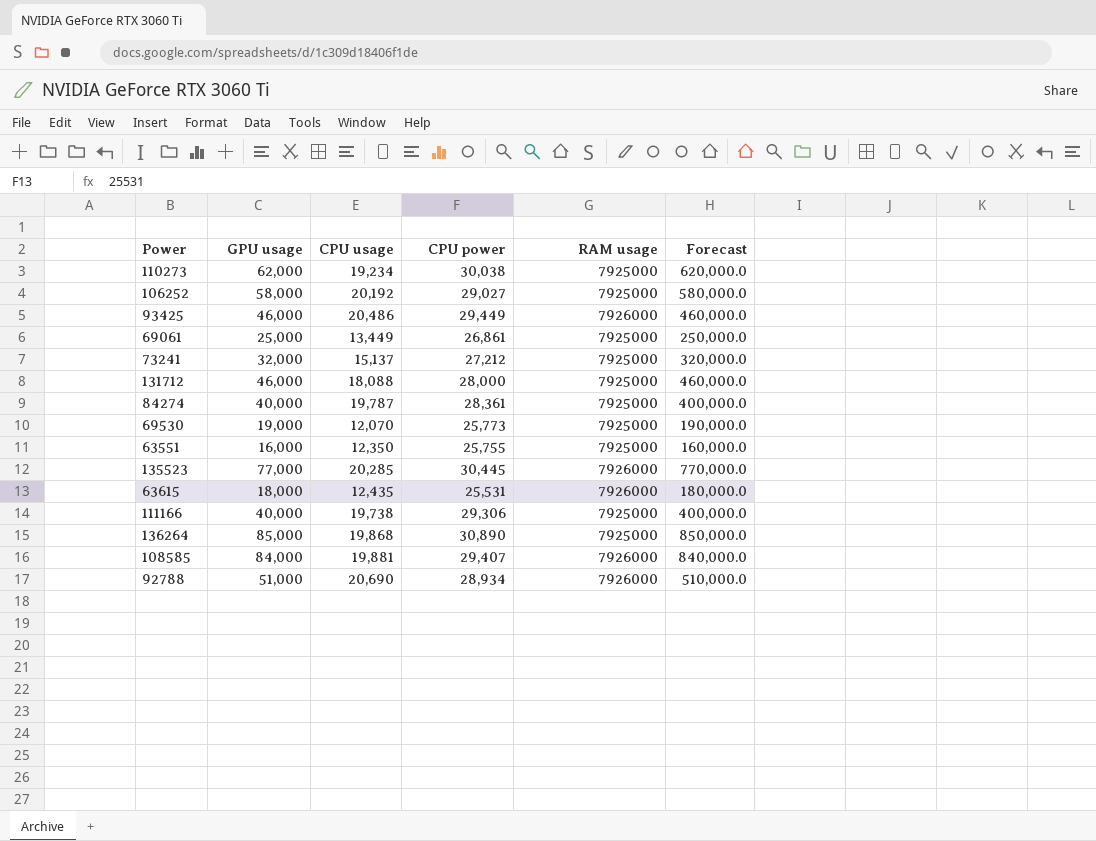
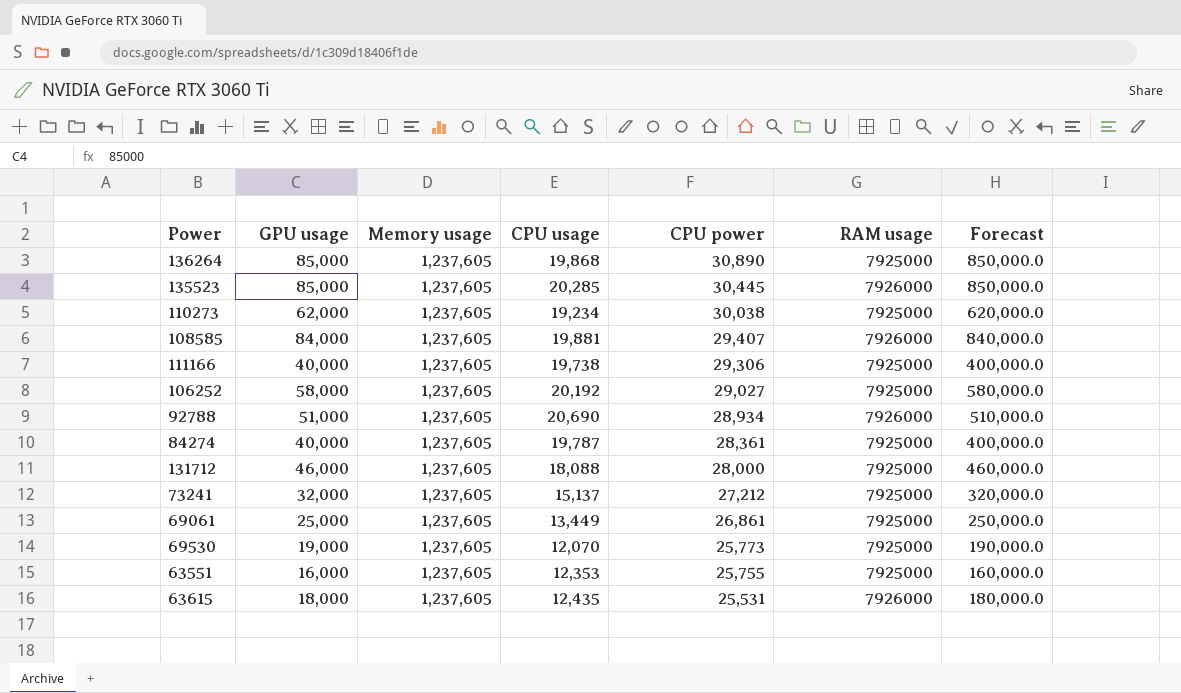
row order: none -> CPU power descending
column Memory usage | position: none -> 3
row 93425: 46,000 | 20,486 | 29,449 | 7926000 | 460,000.0 -> none
135523 | GPU usage: 77,000 -> 85,000
135523 | Forecast: 770,000.0 -> 850,000.0
63551 | CPU usage: 12,350 -> 12,353

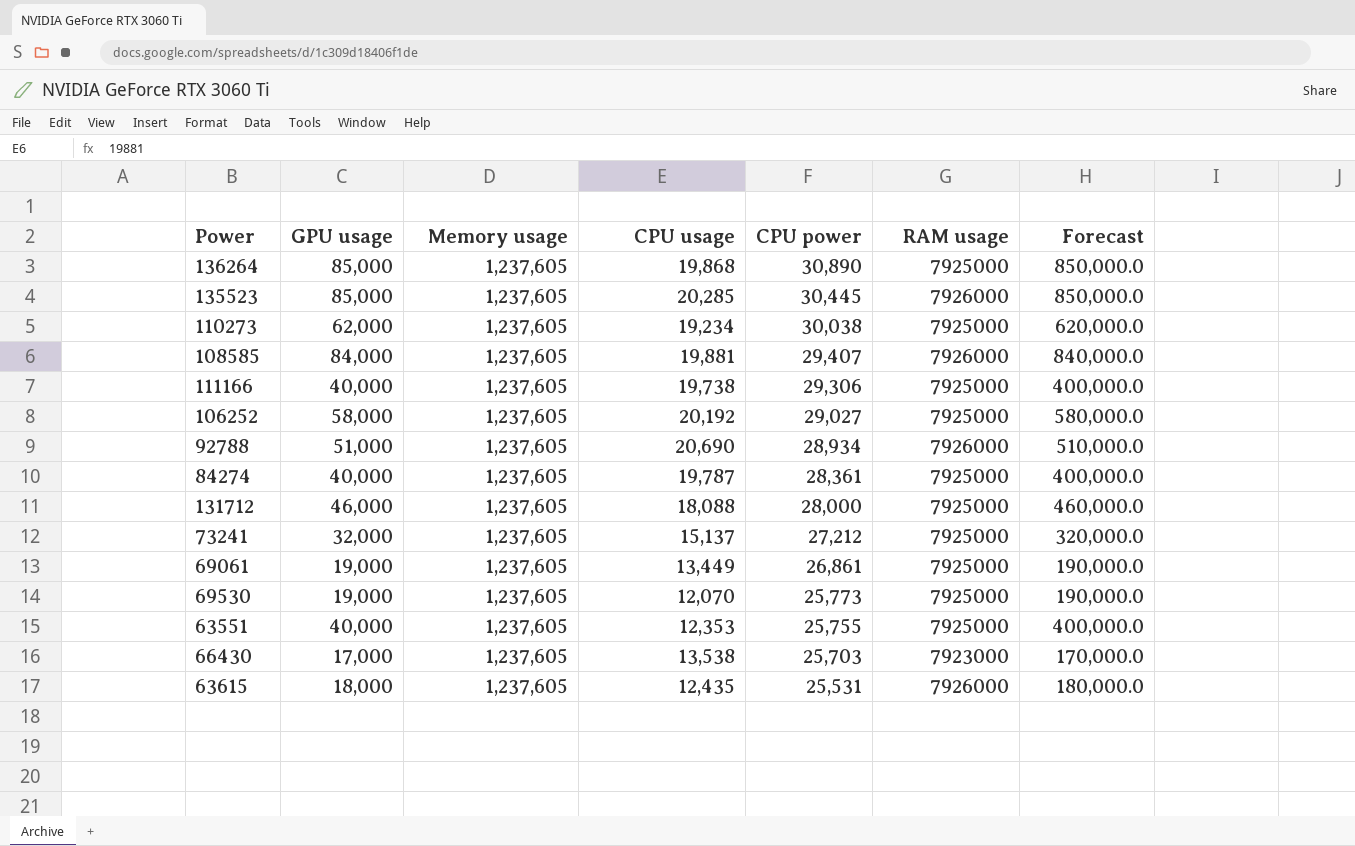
69061 | GPU usage: 25,000 -> 19,000
69061 | Forecast: 250,000.0 -> 190,000.0
63551 | GPU usage: 16,000 -> 40,000
63551 | Forecast: 160,000.0 -> 400,000.0
row 66430: none -> 17,000 | 1,237,605 | 13,538 | 25,703 | 7923000 | 170,000.0

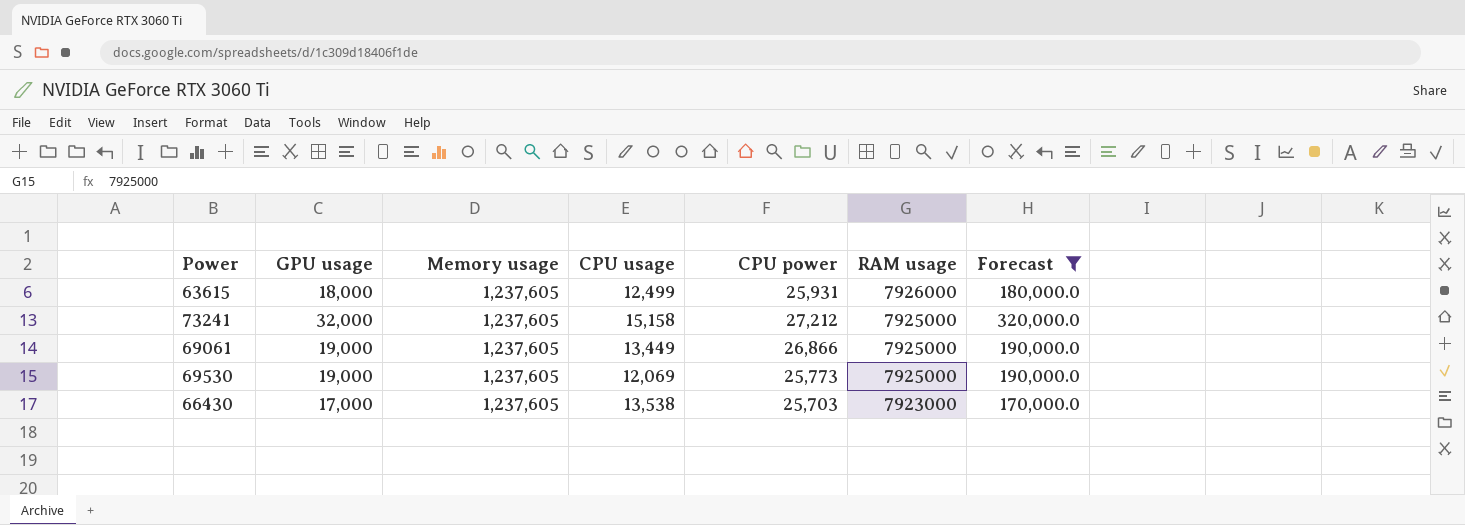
filter: none -> Forecast <= 320,000.0
row order: CPU power descending -> RAM usage descending
63615 | CPU usage: 12,435 -> 12,499
63615 | CPU power: 25,531 -> 25,931
73241 | CPU usage: 15,137 -> 15,158
69061 | CPU power: 26,861 -> 26,866
69530 | CPU usage: 12,070 -> 12,069

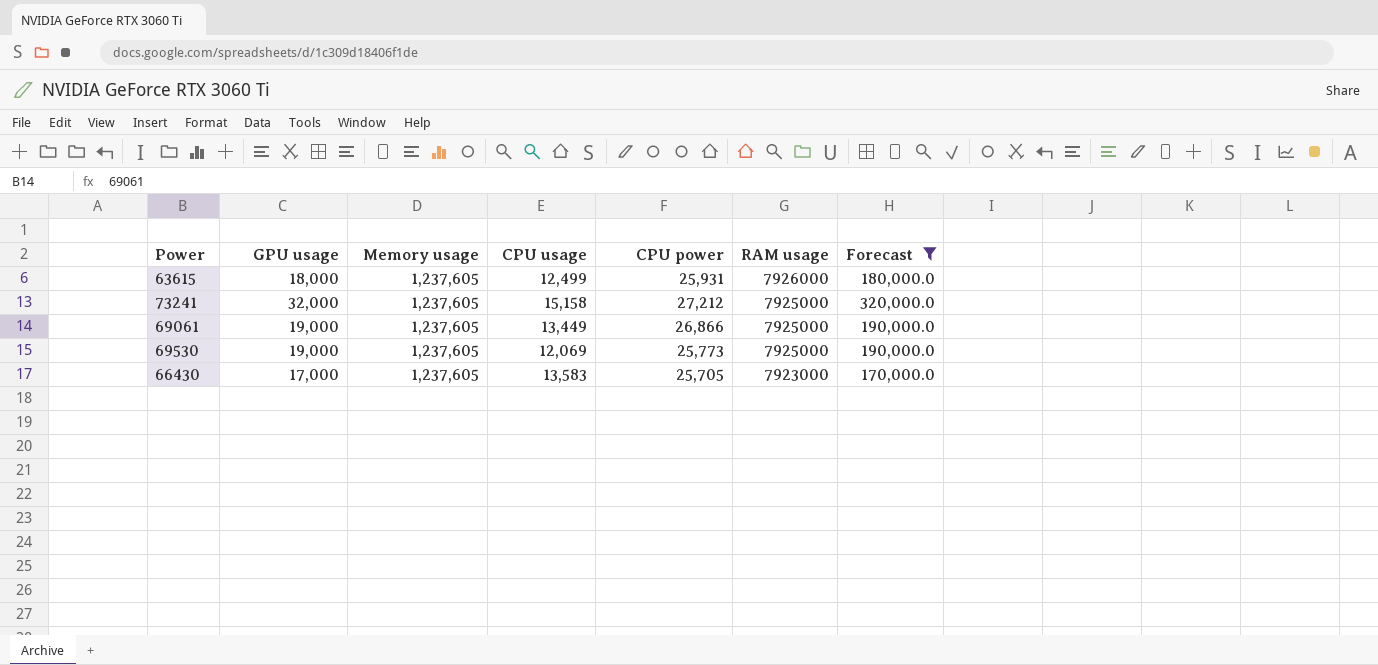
66430 | CPU usage: 13,538 -> 13,583
66430 | CPU power: 25,703 -> 25,705

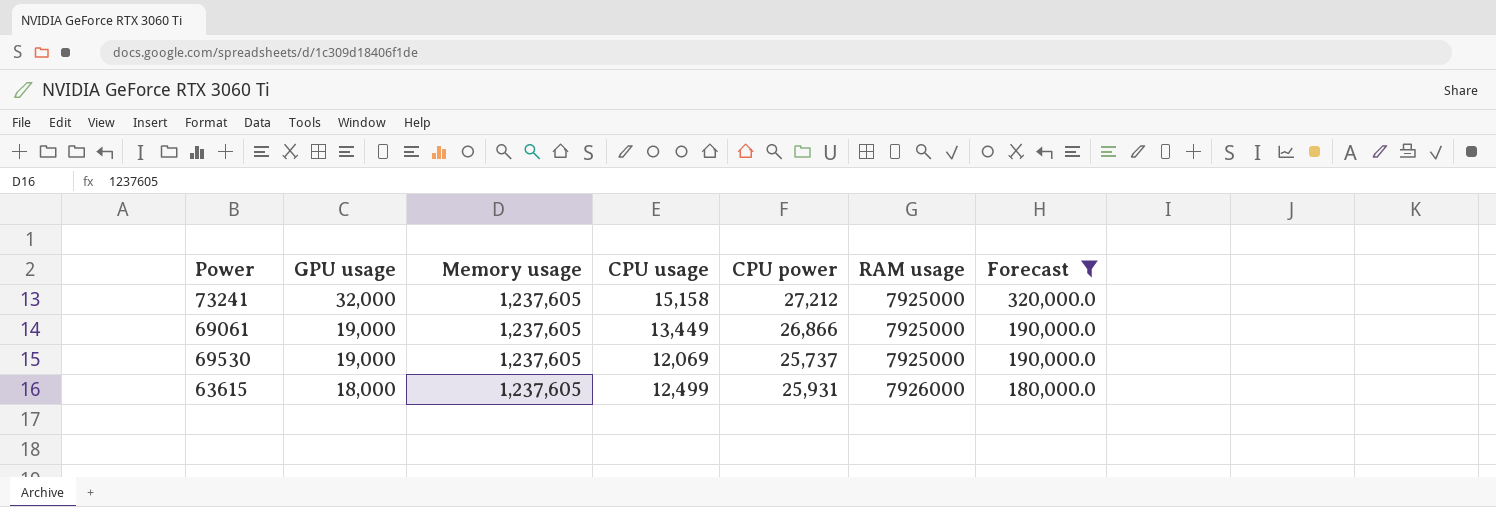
row order: RAM usage descending -> GPU usage descending
row 66430: 17,000 | 1,237,605 | 13,583 | 25,705 | 7923000 | 170,000.0 -> none
69530 | CPU power: 25,773 -> 25,737

